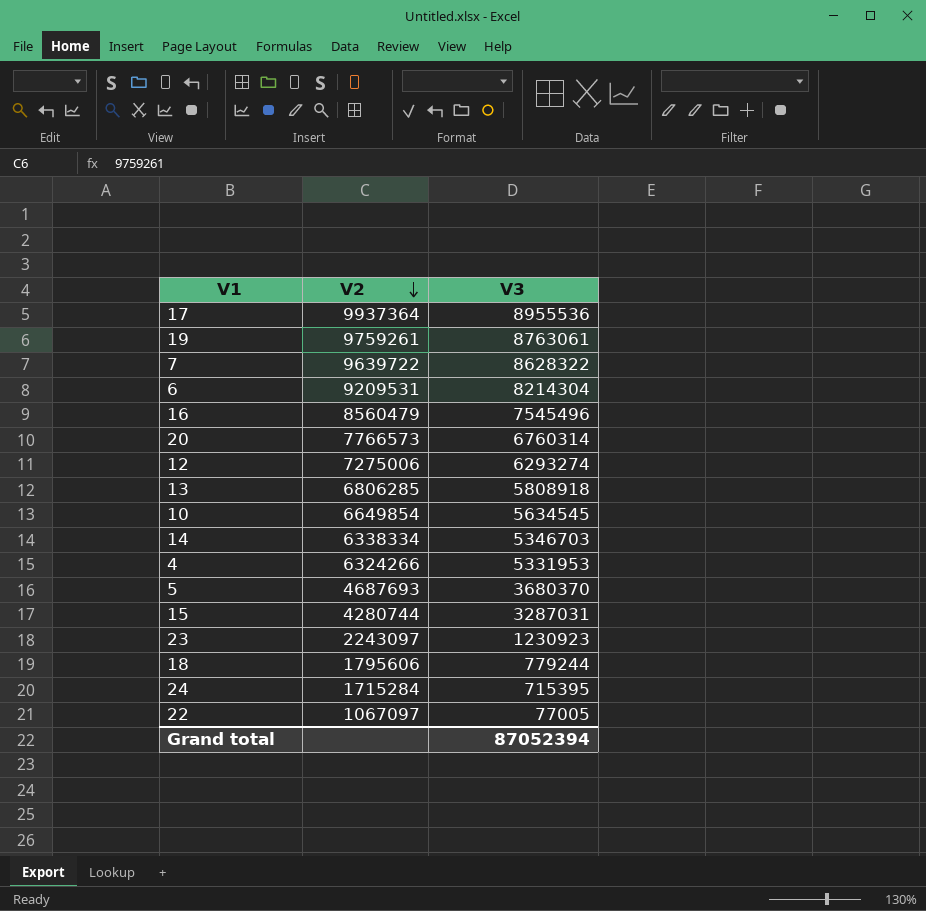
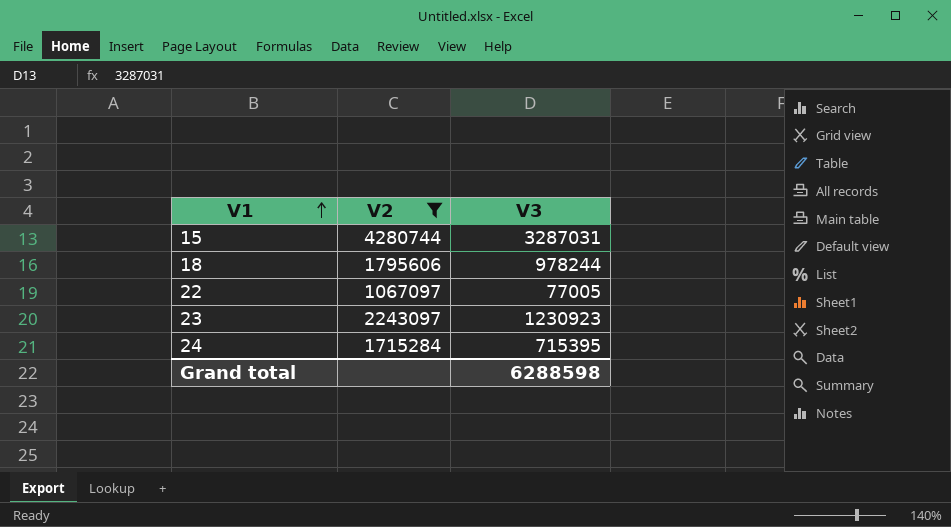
filter: none -> V2 <= 4280744
row order: V2 descending -> V1 ascending
18 | V3: 779244 -> 978244
Grand total | V3: 87052394 -> 6288598

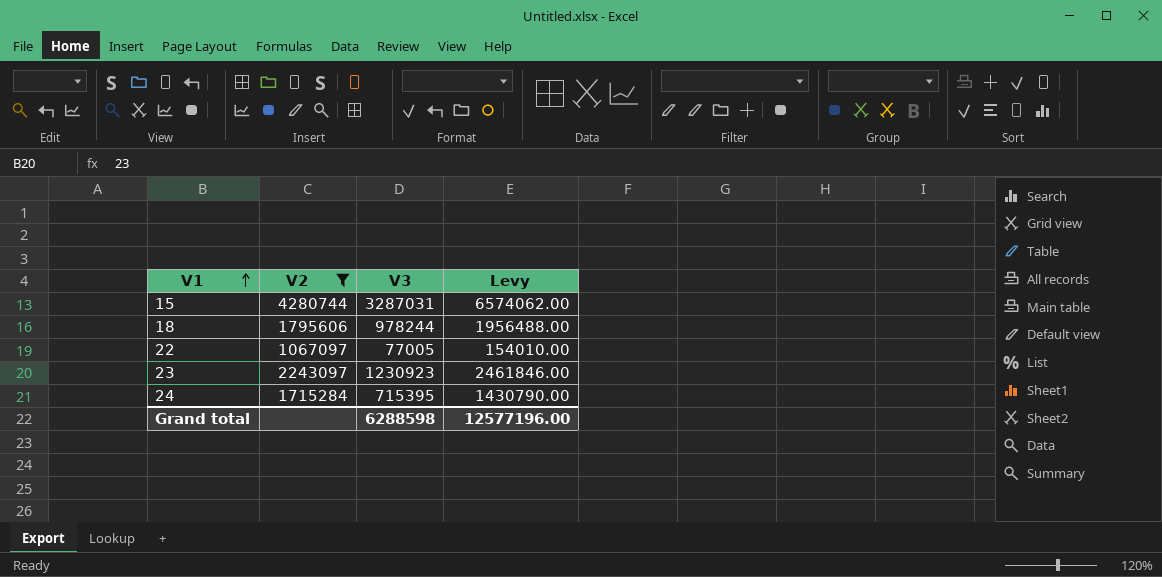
column Levy | formula: none -> [V3] * 2

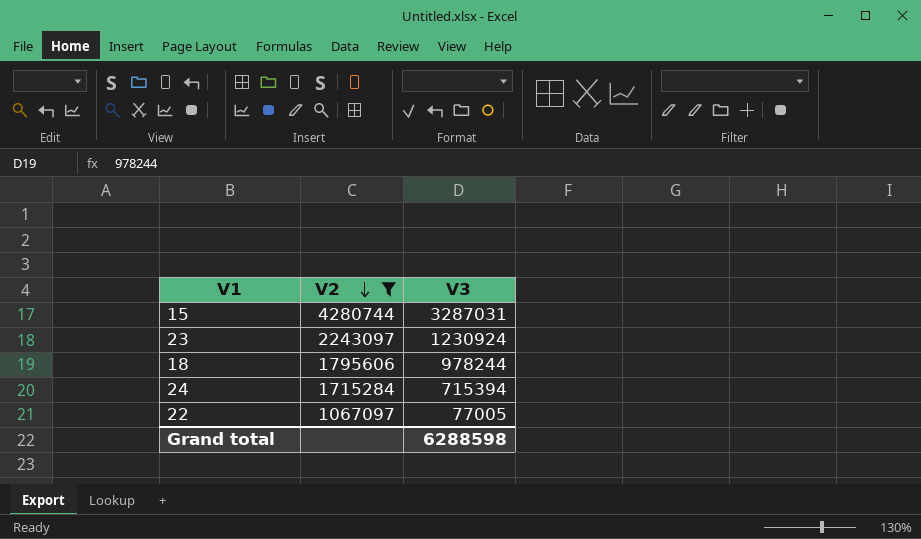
row order: V1 ascending -> V2 descending
column Levy | formula: [V3] * 2 -> none
23 | V3: 1230923 -> 1230924
24 | V3: 715395 -> 715394

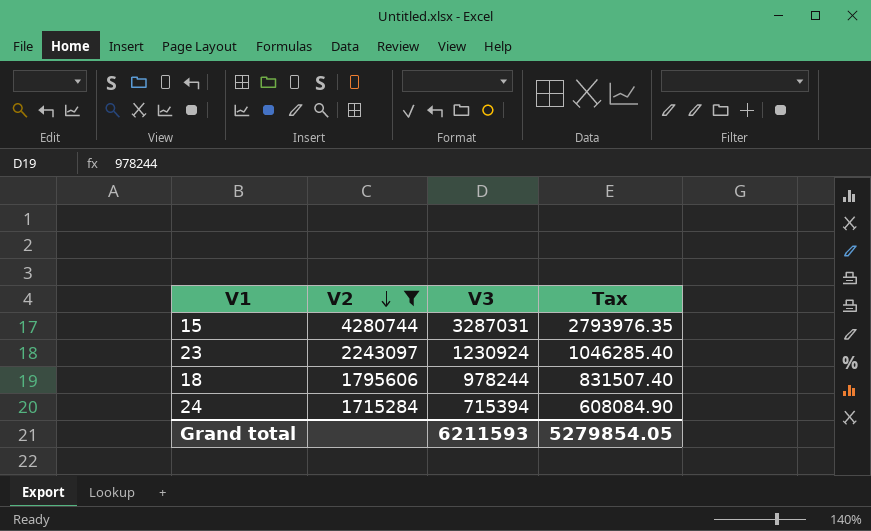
column Tax | formula: none -> [V3] * 0.85
row 22: 1067097 | 77005 -> none
Grand total | V3: 6288598 -> 6211593

